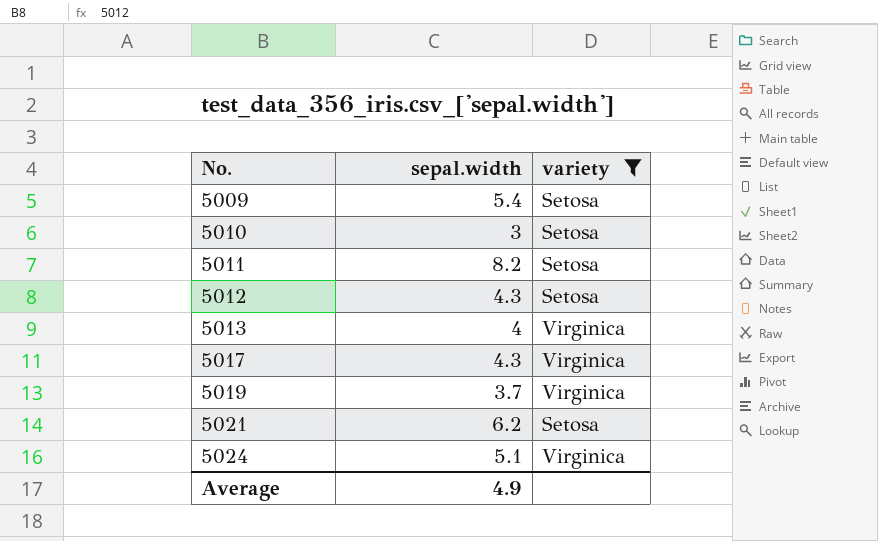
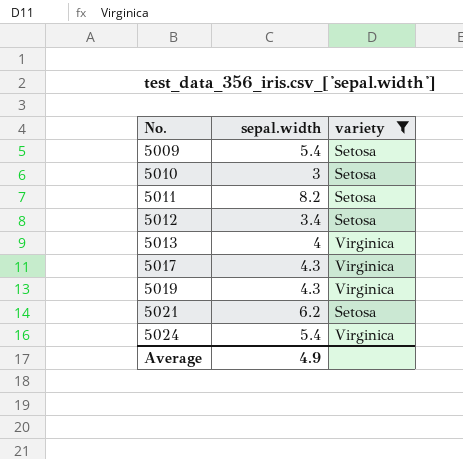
5012 | sepal.width: 4.3 -> 3.4
5019 | sepal.width: 3.7 -> 4.3
5024 | sepal.width: 5.1 -> 5.4

